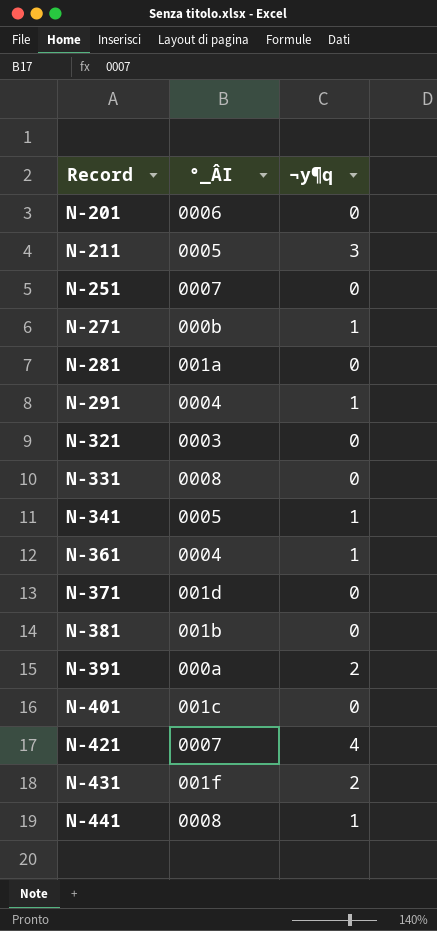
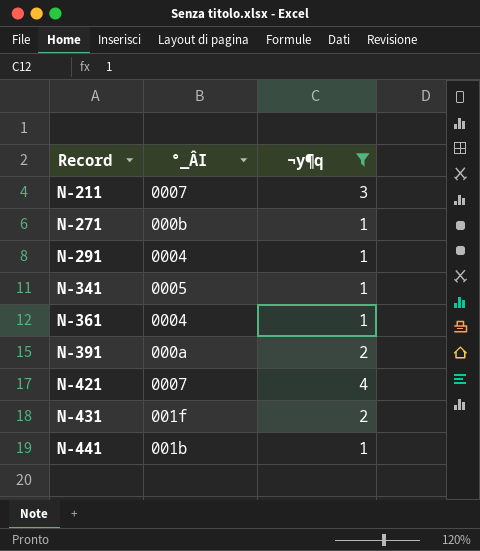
filter: none -> ¬y¶q != 0
N-211 | °_ÂI: 0005 -> 0007
N-441 | °_ÂI: 0008 -> 001b

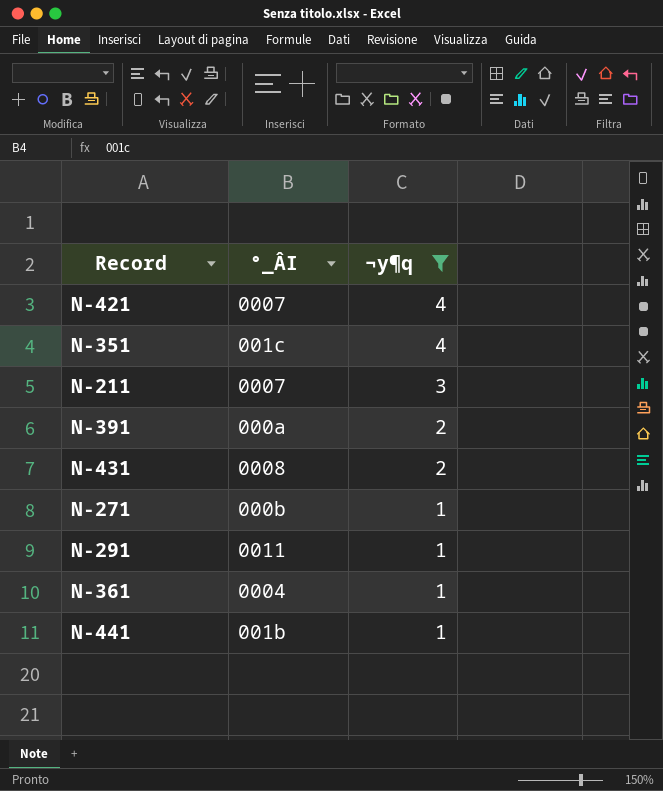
row order: Record ascending -> ¬y¶q descending
row N-341: 0005 | 1 -> none
row N-351: none -> 001c | 4
N-431 | °_ÂI: 001f -> 0008
N-291 | °_ÂI: 0004 -> 0011

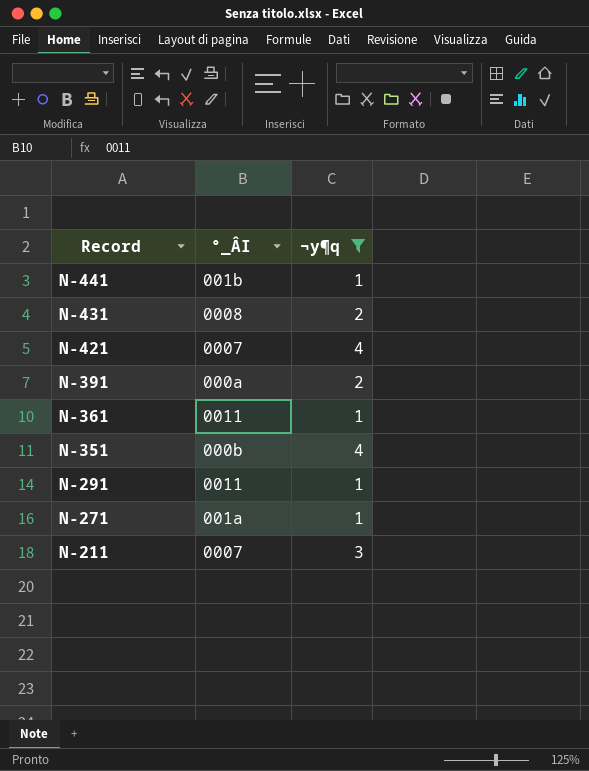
row order: ¬y¶q descending -> Record descending
N-361 | °_ÂI: 0004 -> 0011
N-351 | °_ÂI: 001c -> 000b
N-271 | °_ÂI: 000b -> 001a

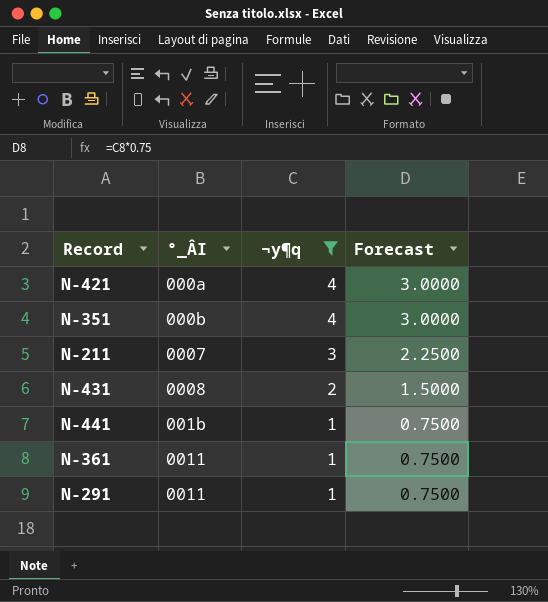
row order: Record descending -> ¬y¶q descending
column Forecast | formula: none -> [¬y¶q] * 0.75
row N-391: 000a | 2 -> none
row N-271: 001a | 1 -> none
N-421 | °_ÂI: 0007 -> 000a

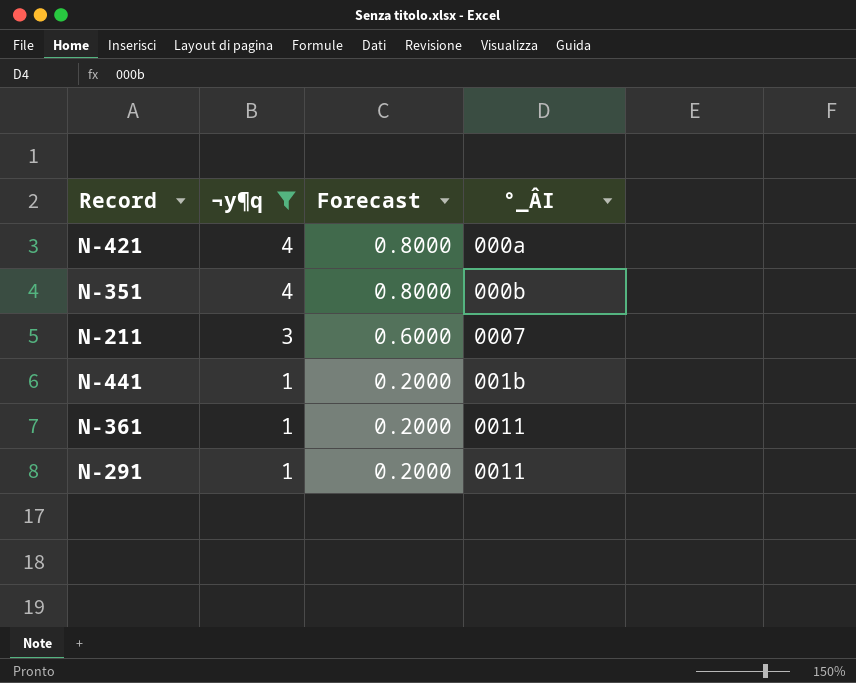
column Forecast | formula: [¬y¶q] * 0.75 -> [¬y¶q] * 0.2
column °_ÂI | position: 2 -> 4
row N-431: 0008 | 2 | 1.5000 -> none

